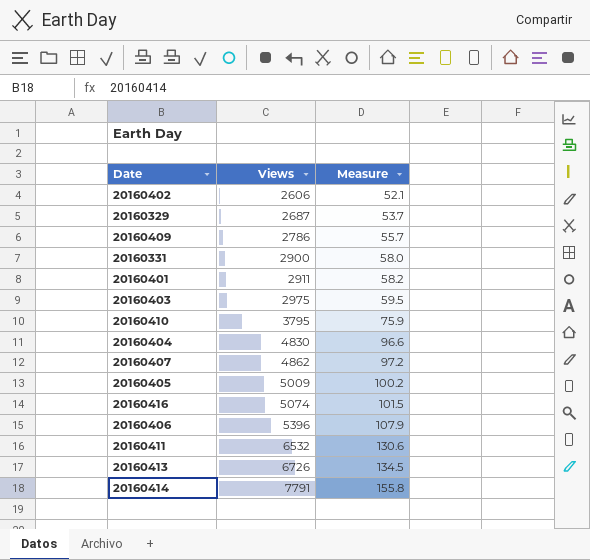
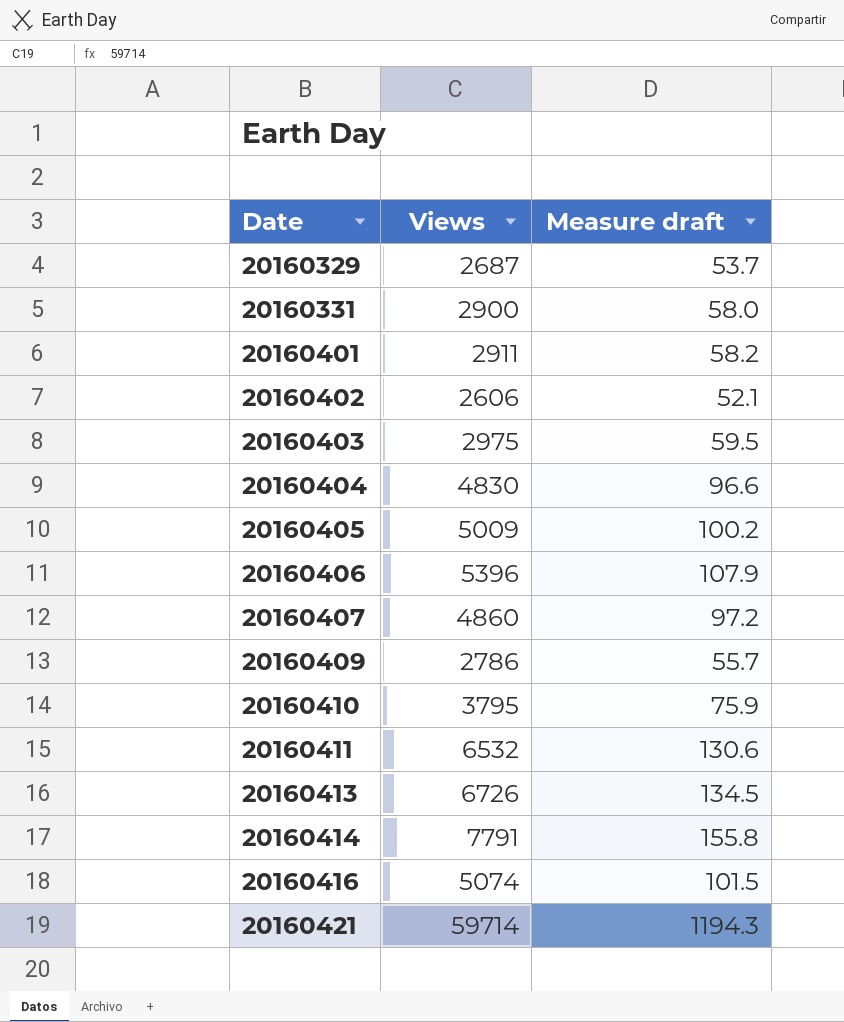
row order: Views ascending -> Date ascending
column name: Measure -> Measure draft
20160407 | Views: 4862 -> 4860
row 20160421: none -> 59714 | 1194.3

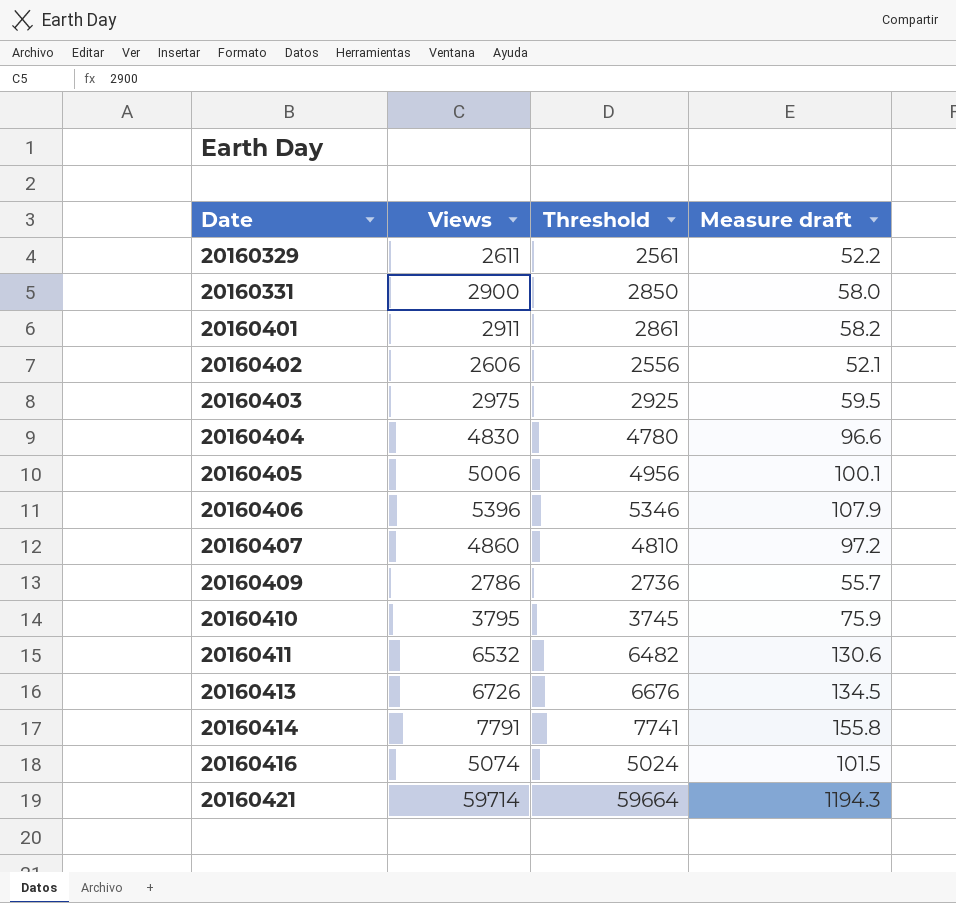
column Threshold | formula: none -> [Views] - 50
20160329 | Views: 2687 -> 2611
20160329 | Measure draft: 53.7 -> 52.2
20160405 | Views: 5009 -> 5006
20160405 | Measure draft: 100.2 -> 100.1

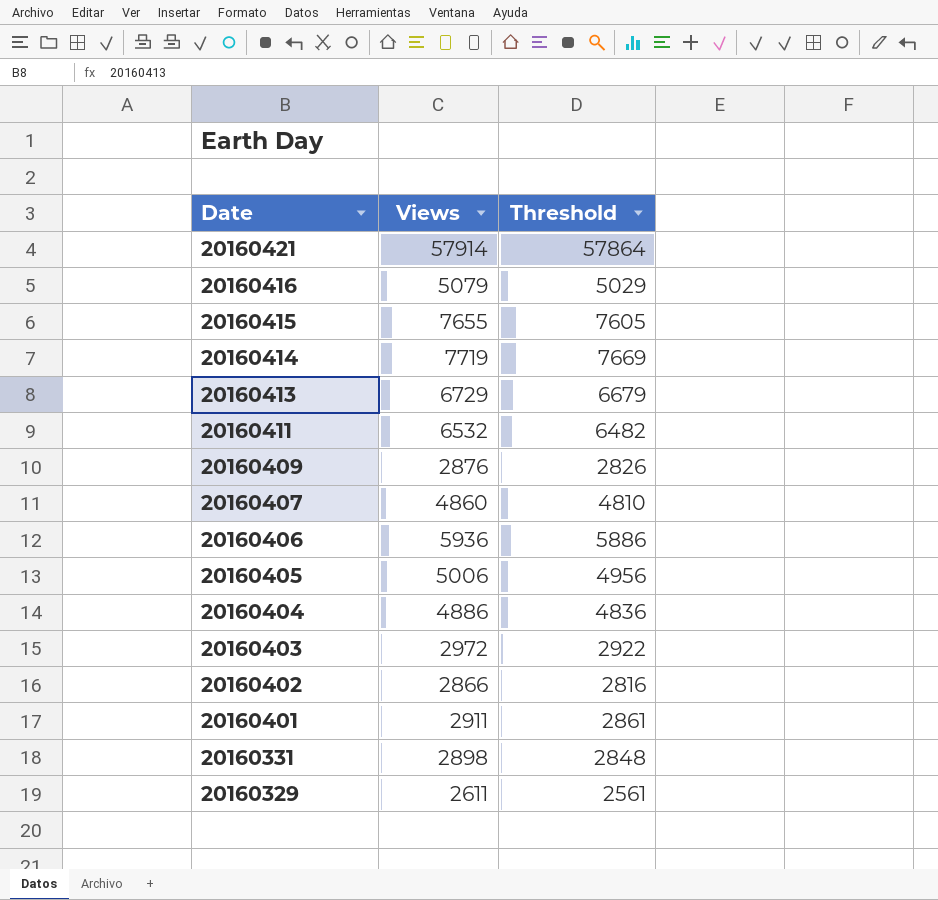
row order: Date ascending -> Date descending
column Measure draft | formula: [Views] * 0.02 -> none
row 20160410: 3795 | 3745 | 75.9 -> none
20160421 | Views: 59714 -> 57914
20160421 | Threshold: 59664 -> 57864
20160416 | Views: 5074 -> 5079
20160416 | Threshold: 5024 -> 5029
row 20160415: none -> 7655 | 7605
20160414 | Views: 7791 -> 7719
20160414 | Threshold: 7741 -> 7669
20160413 | Views: 6726 -> 6729
20160413 | Threshold: 6676 -> 6679
20160409 | Views: 2786 -> 2876
20160409 | Threshold: 2736 -> 2826
20160406 | Views: 5396 -> 5936
20160406 | Threshold: 5346 -> 5886
20160404 | Views: 4830 -> 4886
20160404 | Threshold: 4780 -> 4836
20160403 | Views: 2975 -> 2972
20160403 | Threshold: 2925 -> 2922
20160402 | Views: 2606 -> 2866
20160402 | Threshold: 2556 -> 2816
20160331 | Views: 2900 -> 2898
20160331 | Threshold: 2850 -> 2848

